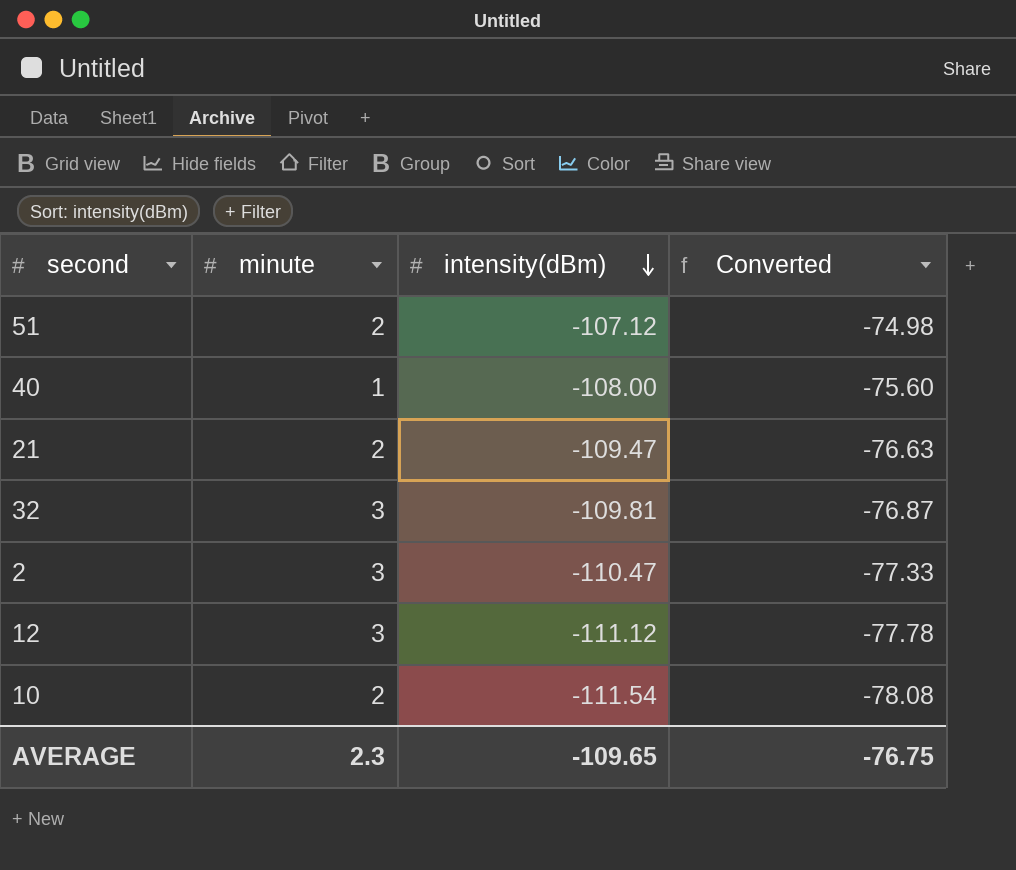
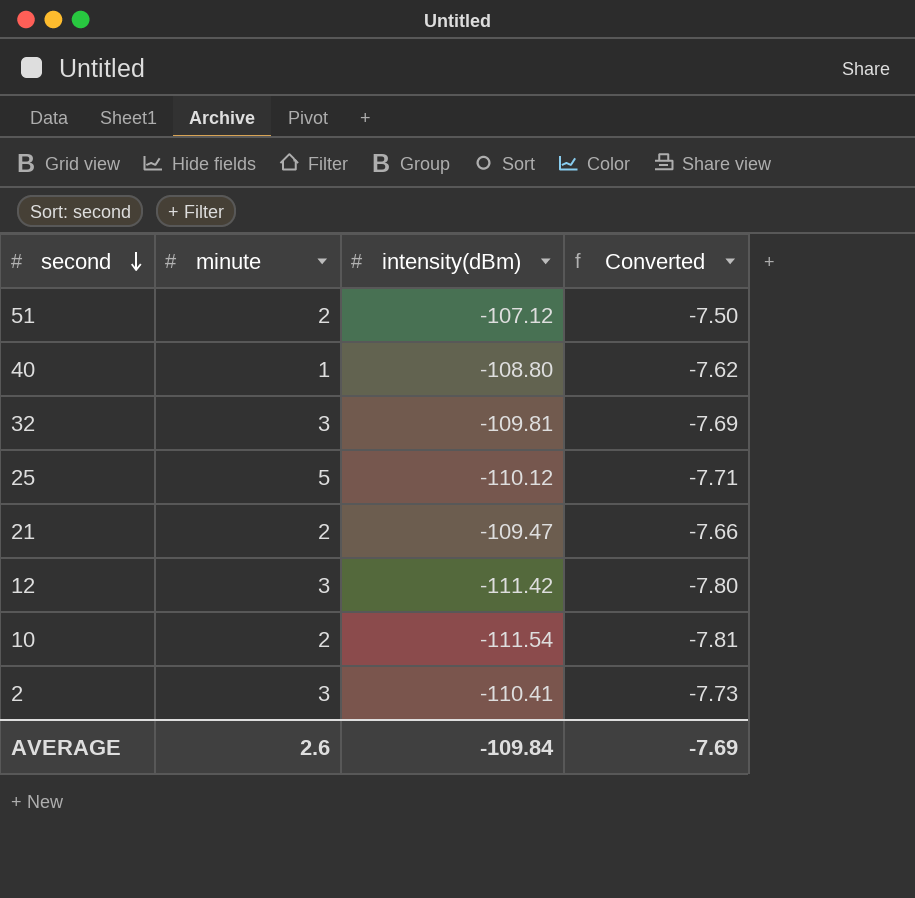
row order: intensity(dBm) descending -> second descending
column Converted | formula: [intensity(dBm)] * 0.7 -> [intensity(dBm)] * 0.07
40 | intensity(dBm): -108.00 -> -108.80
row 25: none -> 5 | -110.12 | -7.71
12 | intensity(dBm): -111.12 -> -111.42
2 | intensity(dBm): -110.47 -> -110.41
AVERAGE | minute: 2.3 -> 2.6
AVERAGE | intensity(dBm): -109.65 -> -109.84
AVERAGE | Converted: -76.75 -> -7.69

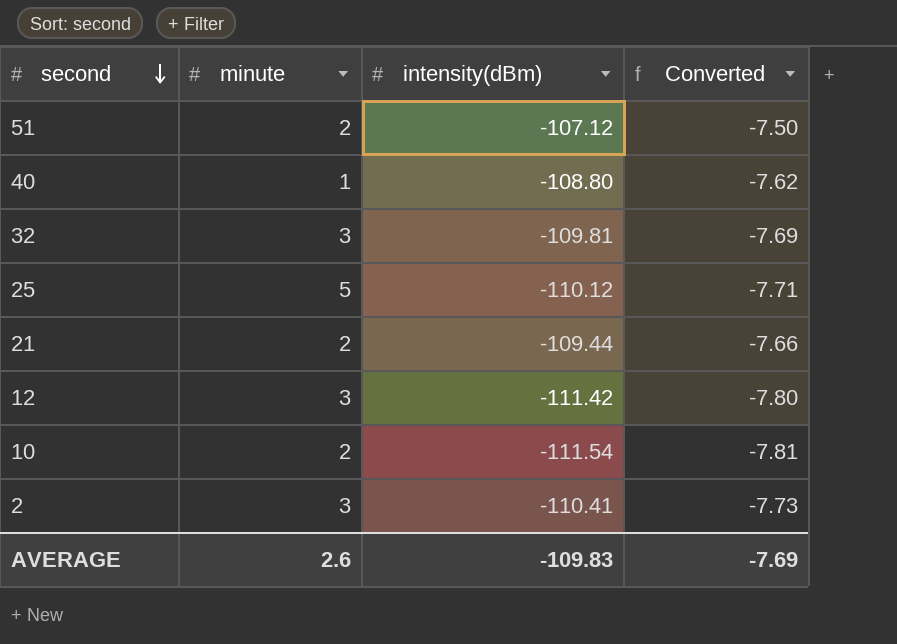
21 | intensity(dBm): -109.47 -> -109.44
AVERAGE | intensity(dBm): -109.84 -> -109.83

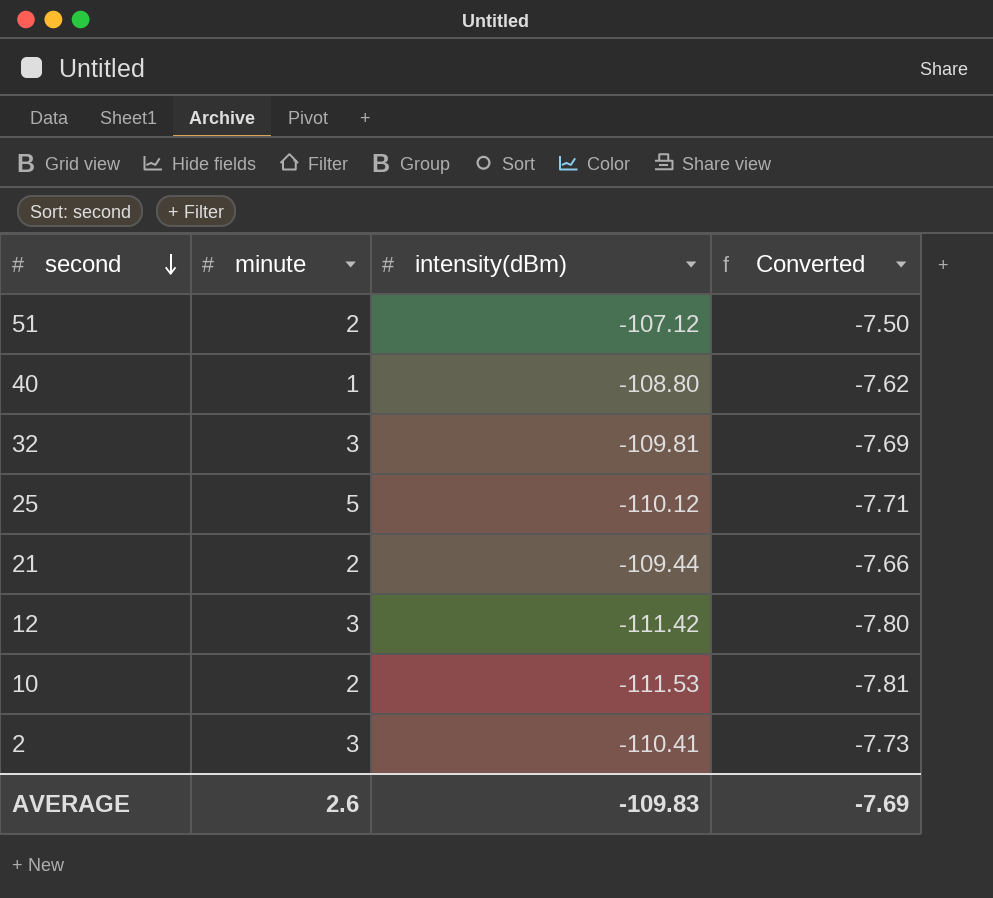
10 | intensity(dBm): -111.54 -> -111.53

